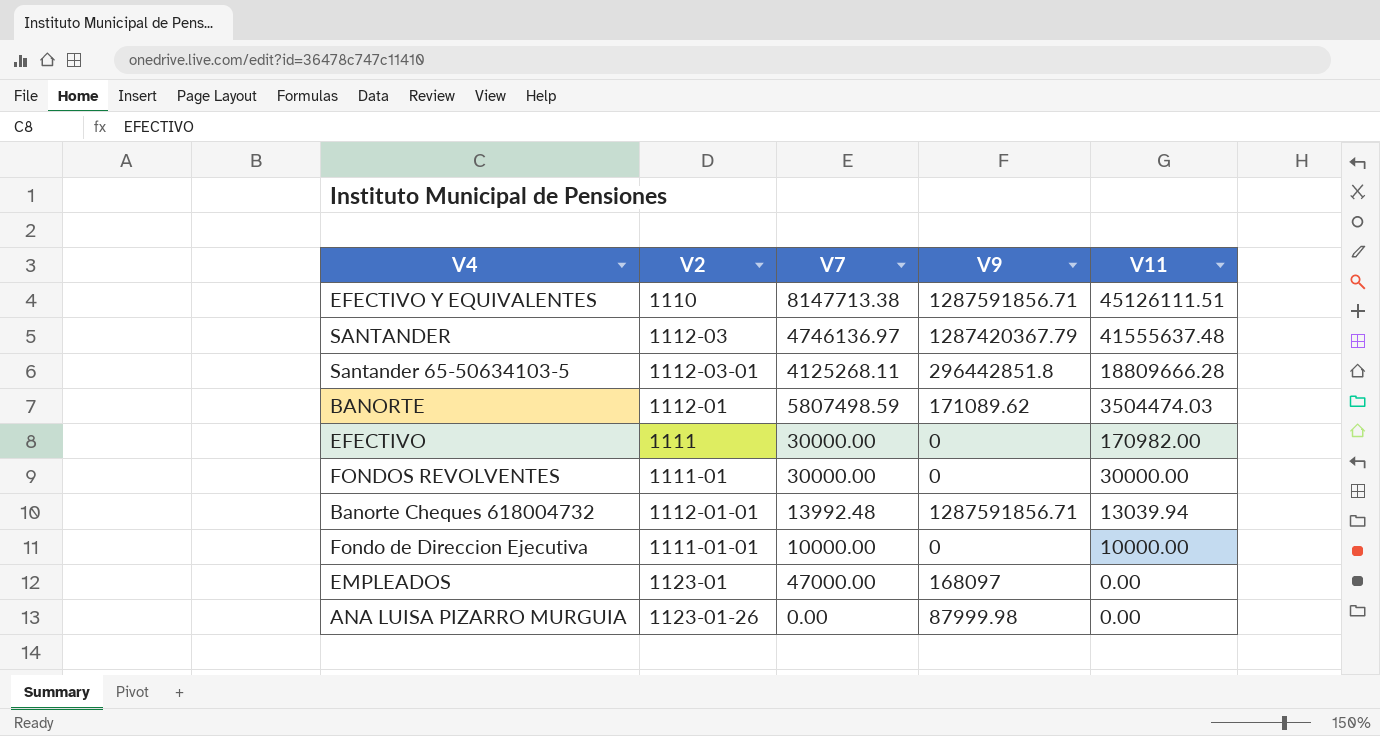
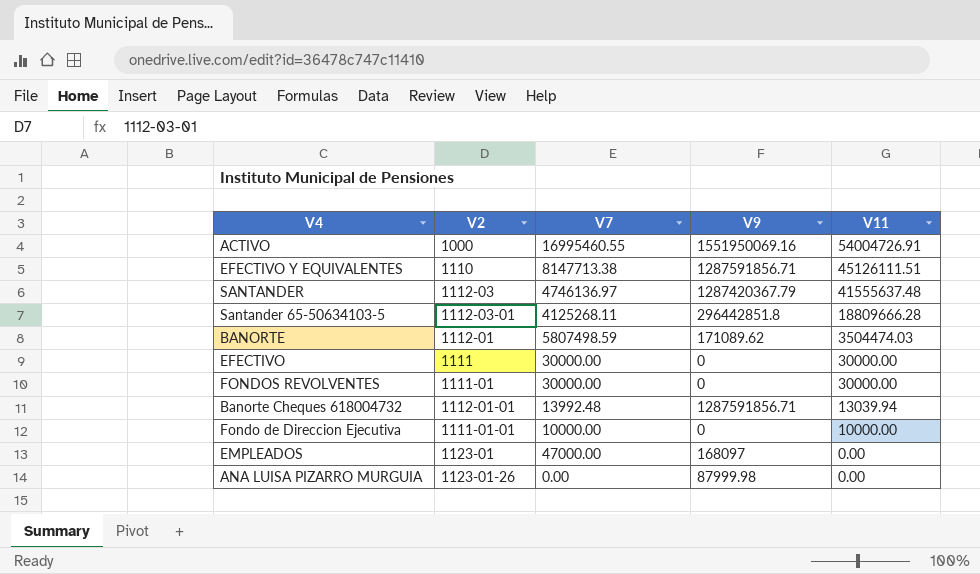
row ACTIVO: none -> 1000 | 16995460.55 | 1551950069.16 | 54004726.91
EFECTIVO | V11: 170982.00 -> 30000.00

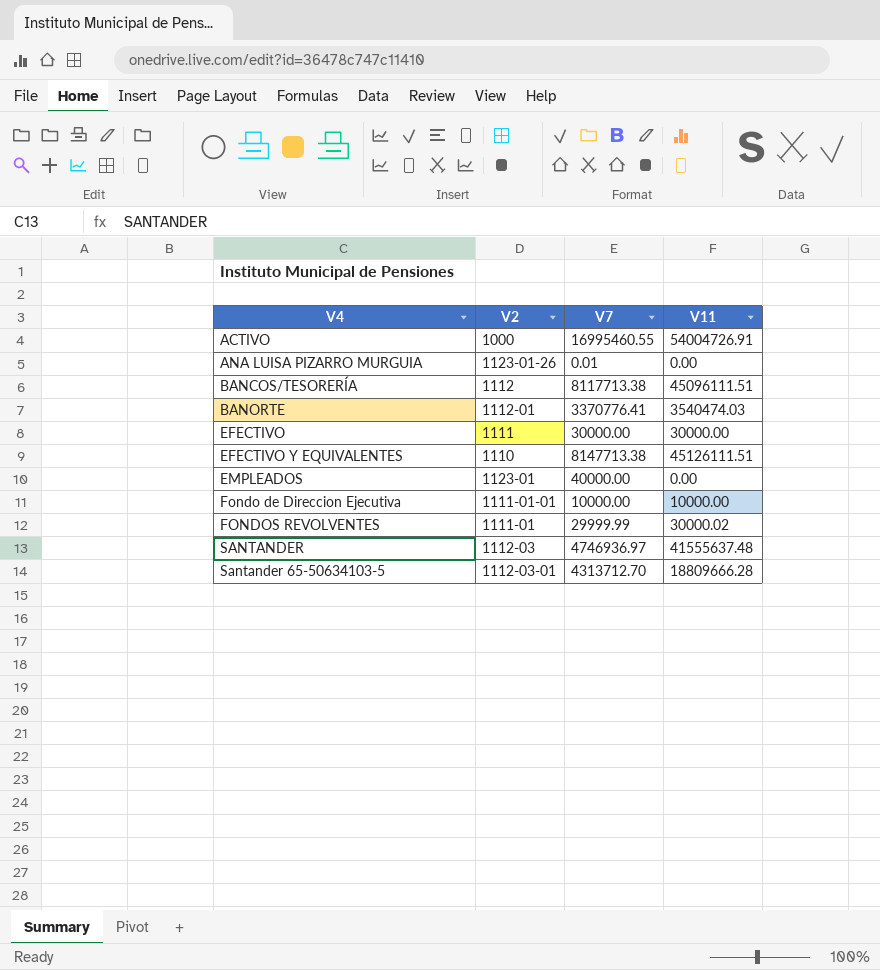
row order: V11 descending -> V4 ascending
column V9 | position: 4 -> none
row Banorte Cheques 618004732: 1112-01-01 | 13992.48 | 1287591856.71 | 13039.94 -> none
ANA LUISA PIZARRO MURGUIA | V7: 0.00 -> 0.01
row BANCOS/TESORERÍA: none -> 1112 | 8117713.38 | 45096111.51
BANORTE | V7: 5807498.59 -> 3370776.41
BANORTE | V11: 3504474.03 -> 3540474.03
EMPLEADOS | V7: 47000.00 -> 40000.00
FONDOS REVOLVENTES | V7: 30000.00 -> 29999.99
FONDOS REVOLVENTES | V11: 30000.00 -> 30000.02
SANTANDER | V7: 4746136.97 -> 4746936.97
Santander 65-50634103-5 | V7: 4125268.11 -> 4313712.70

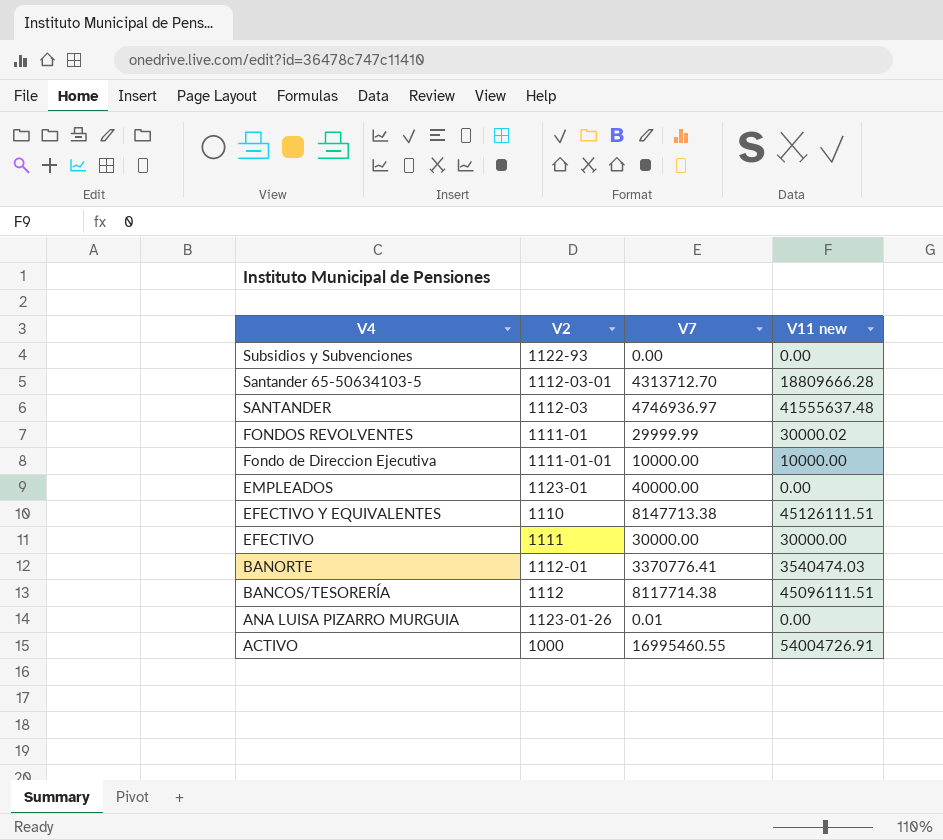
row order: V4 ascending -> V4 descending
column name: V11 -> V11 new
row Subsidios y Subvenciones: none -> 1122-93 | 0.00 | 0.00
BANCOS/TESORERÍA | V7: 8117713.38 -> 8117714.38

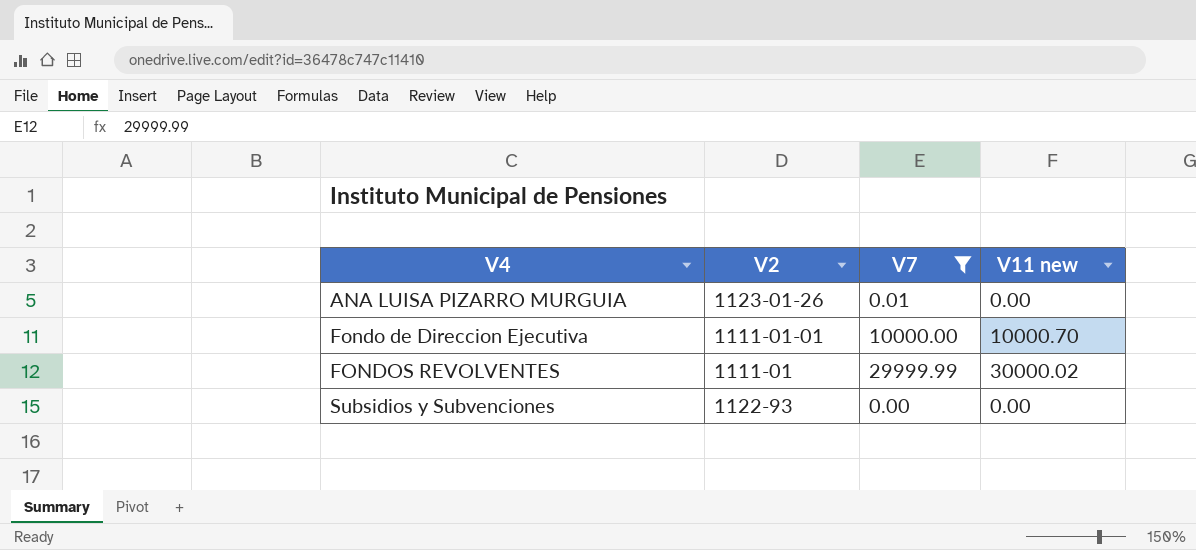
filter: none -> V7 <= 29999.99
row order: V4 descending -> V4 ascending
Fondo de Direccion Ejecutiva | V11 new: 10000.00 -> 10000.70

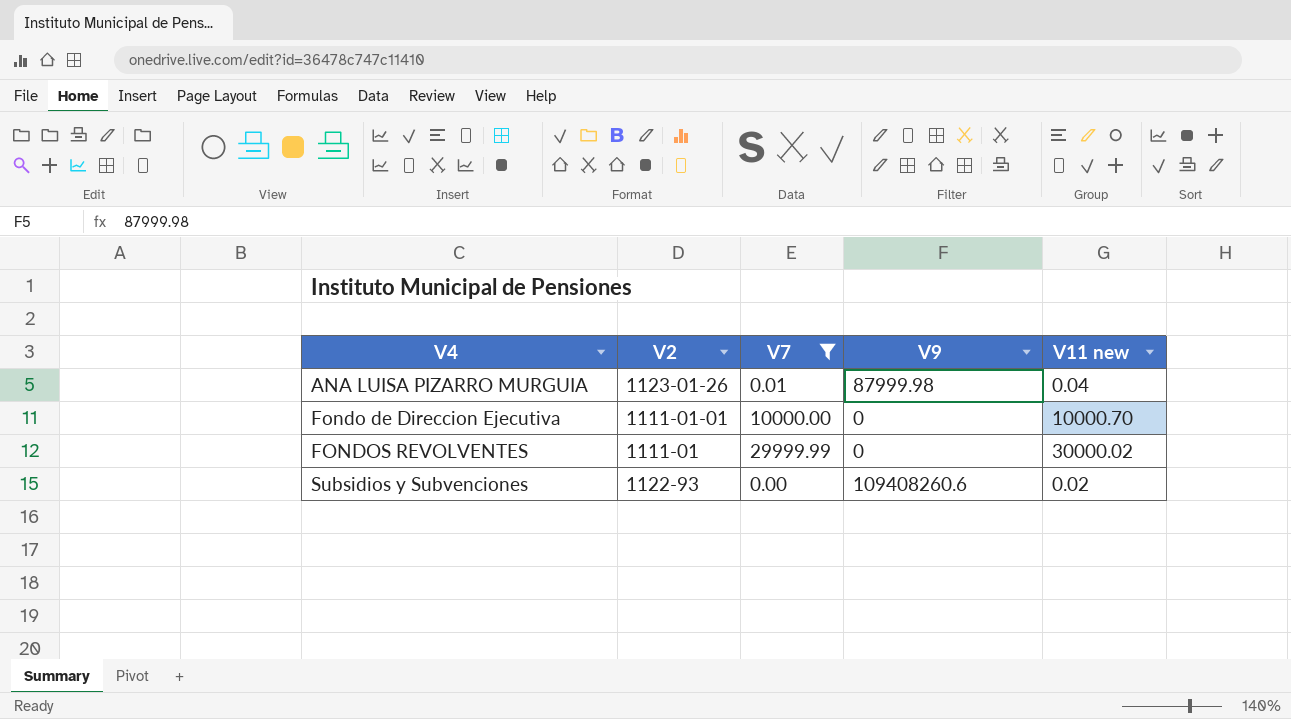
column V9 | position: none -> 4
ANA LUISA PIZARRO MURGUIA | V11 new: 0.00 -> 0.04
Subsidios y Subvenciones | V11 new: 0.00 -> 0.02

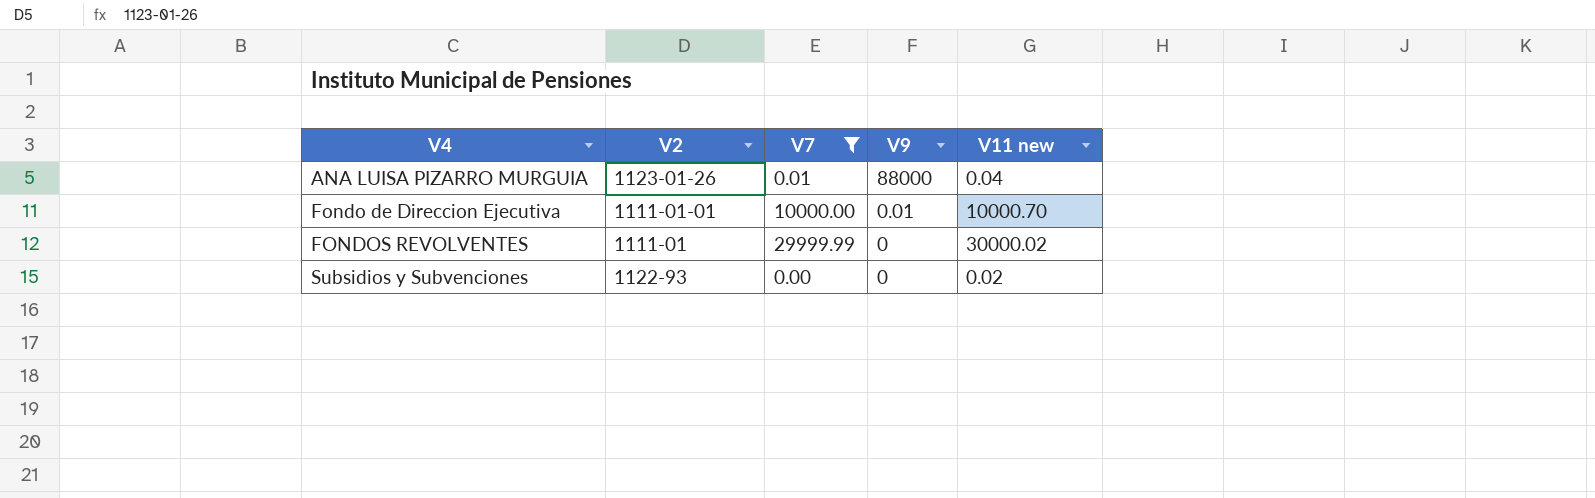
ANA LUISA PIZARRO MURGUIA | V9: 87999.98 -> 88000
Fondo de Direccion Ejecutiva | V9: 0 -> 0.01
Subsidios y Subvenciones | V9: 109408260.6 -> 0

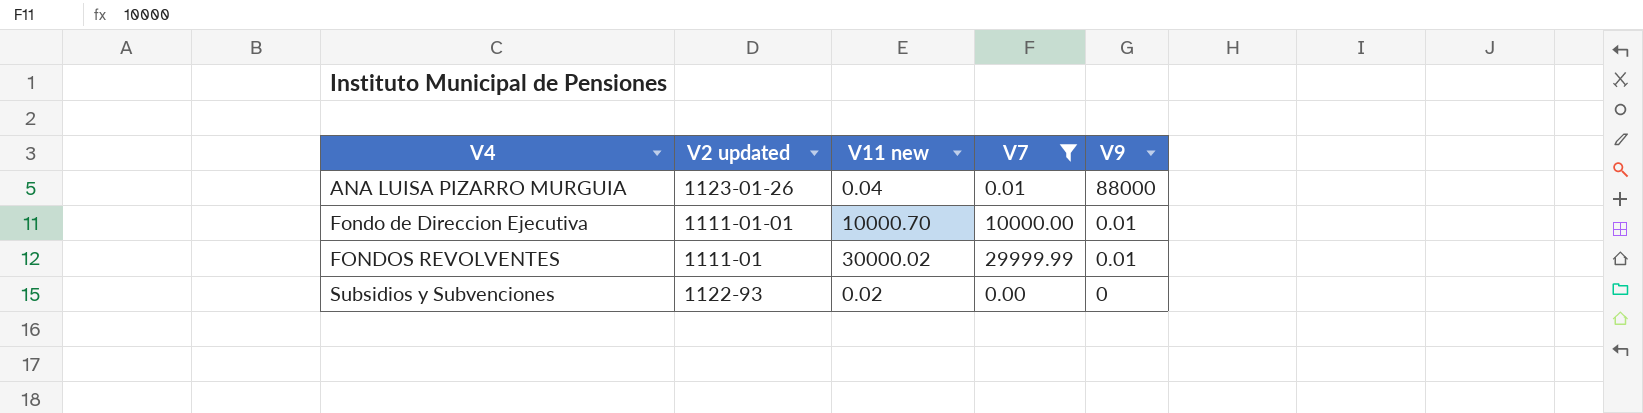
column name: V2 -> V2 updated
column V11 new | position: 5 -> 3
FONDOS REVOLVENTES | V9: 0 -> 0.01

